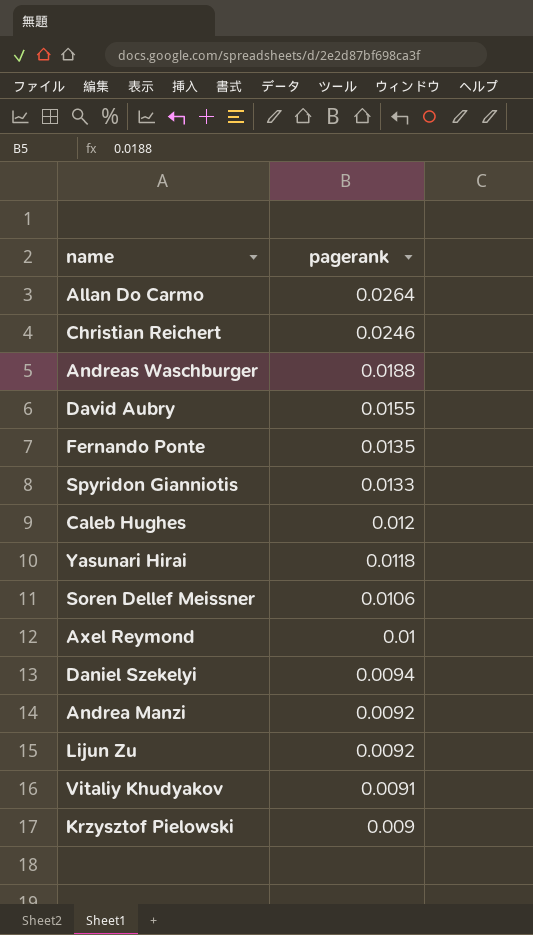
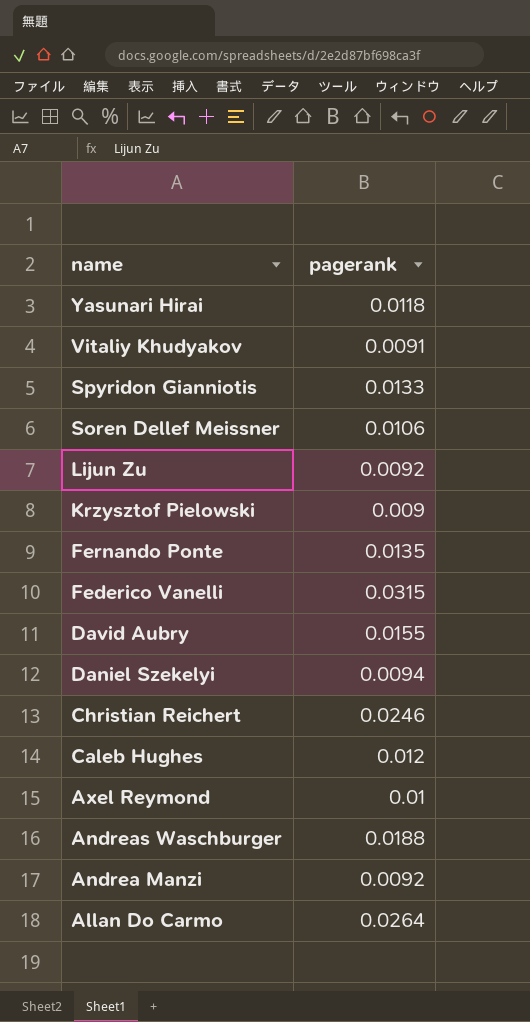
row order: pagerank descending -> name descending
row Federico Vanelli: none -> 0.0315

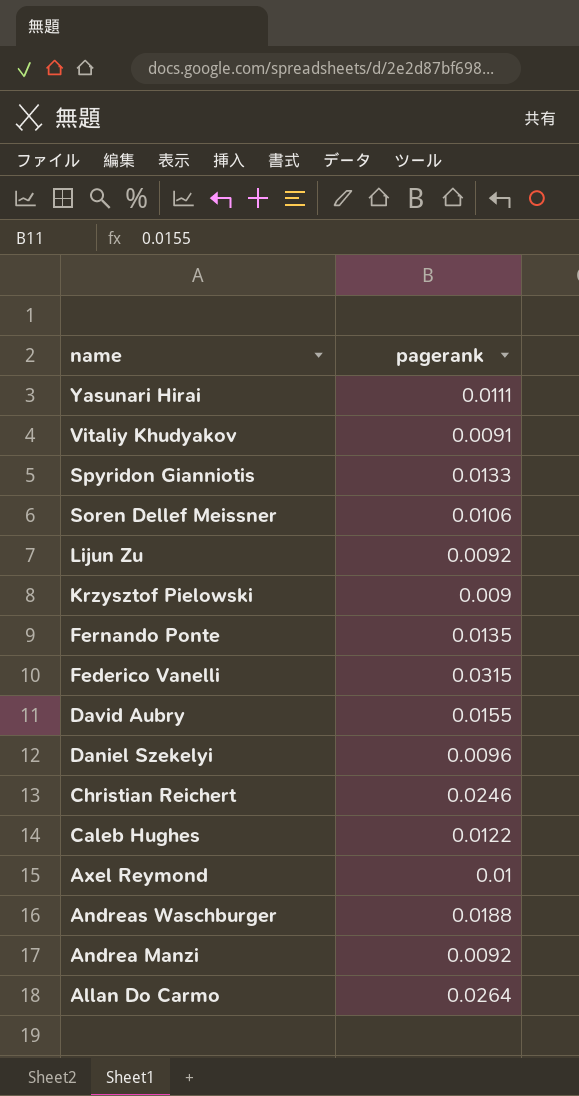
Yasunari Hirai | pagerank: 0.0118 -> 0.0111
Daniel Szekelyi | pagerank: 0.0094 -> 0.0096
Caleb Hughes | pagerank: 0.012 -> 0.0122

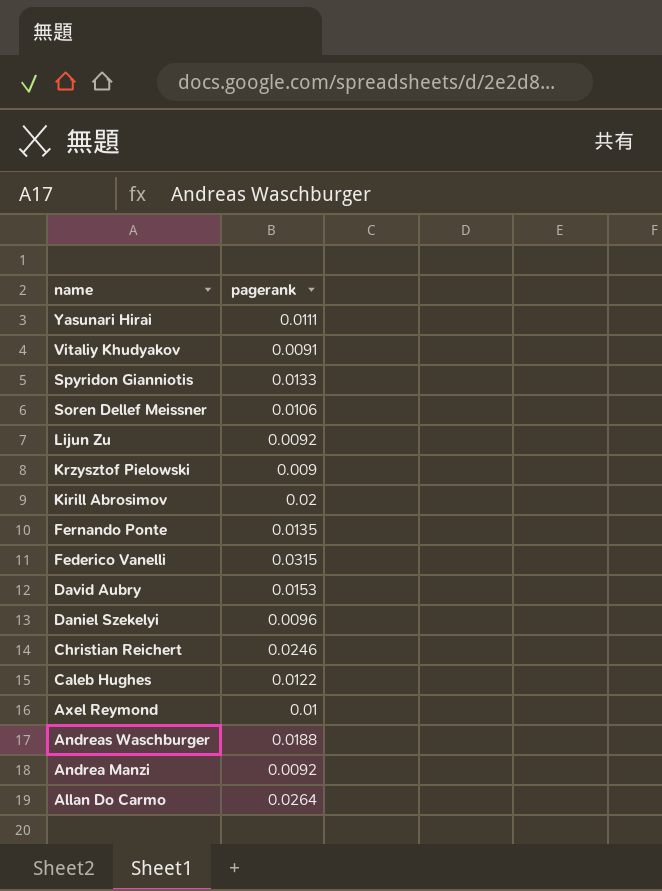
row Kirill Abrosimov: none -> 0.02
David Aubry | pagerank: 0.0155 -> 0.0153

